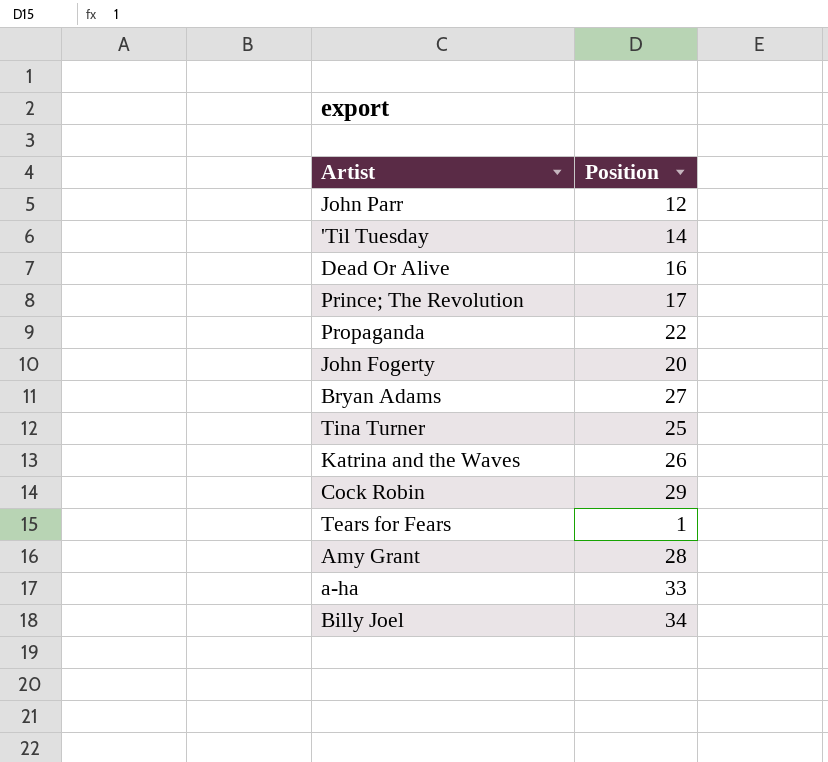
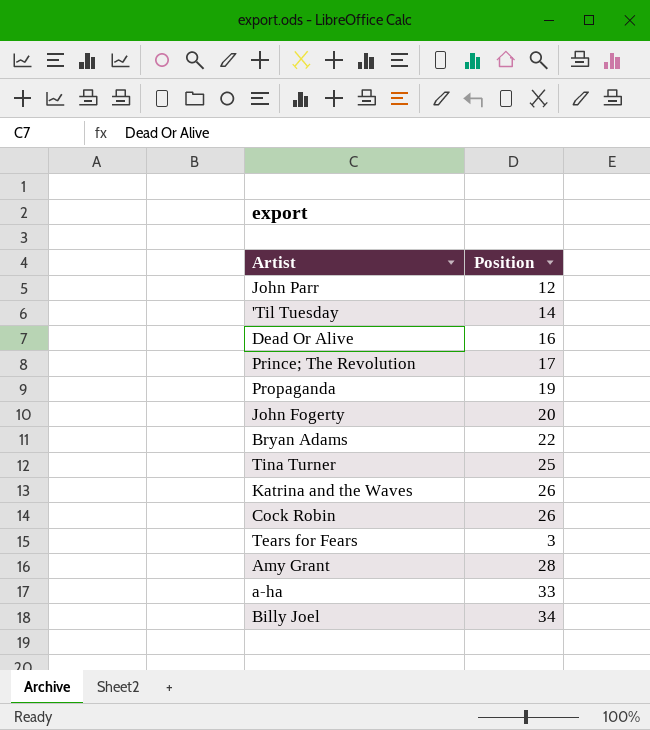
Propaganda | Position: 22 -> 19
Bryan Adams | Position: 27 -> 22
Cock Robin | Position: 29 -> 26
Tears for Fears | Position: 1 -> 3

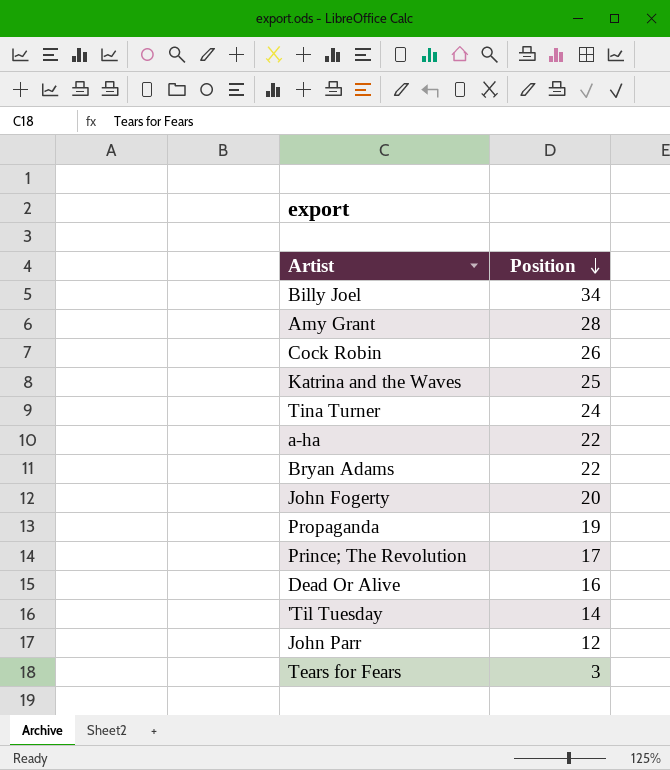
row order: none -> Position descending
Katrina and the Waves | Position: 26 -> 25
Tina Turner | Position: 25 -> 24
a-ha | Position: 33 -> 22

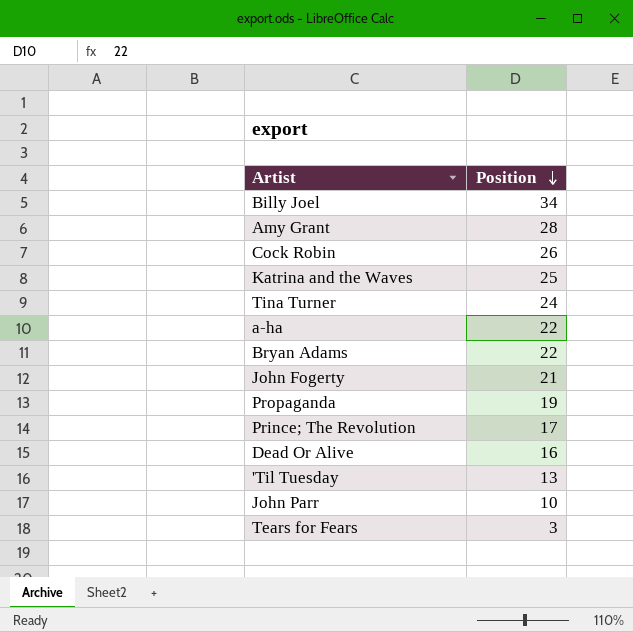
John Fogerty | Position: 20 -> 21
'Til Tuesday | Position: 14 -> 13
John Parr | Position: 12 -> 10

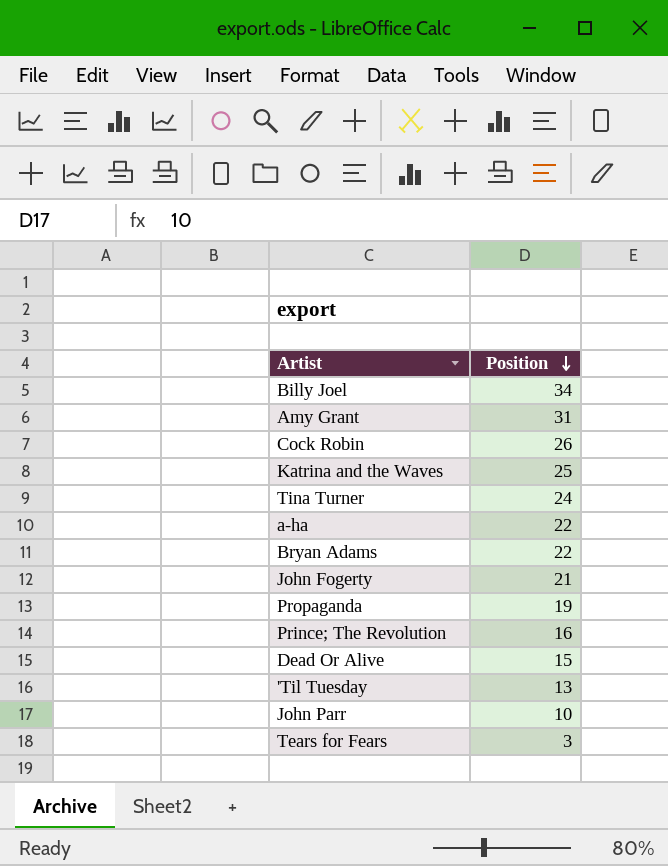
Amy Grant | Position: 28 -> 31
Prince; The Revolution | Position: 17 -> 16
Dead Or Alive | Position: 16 -> 15

